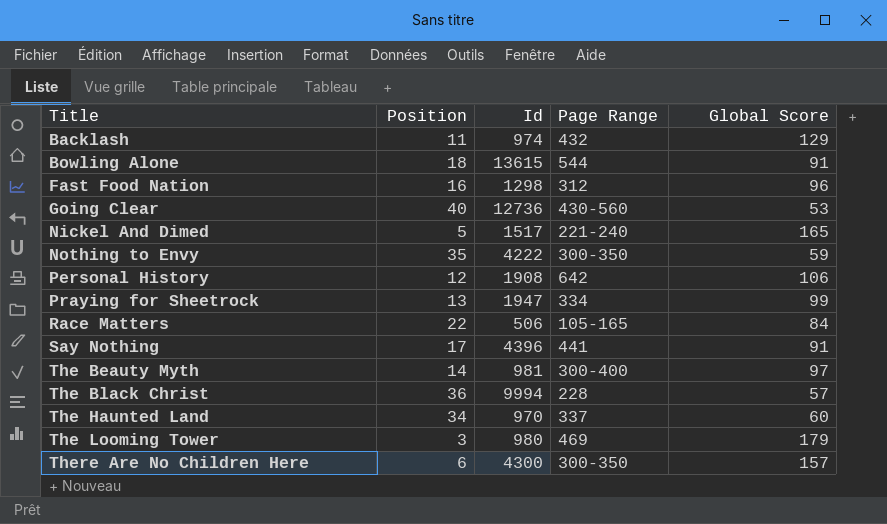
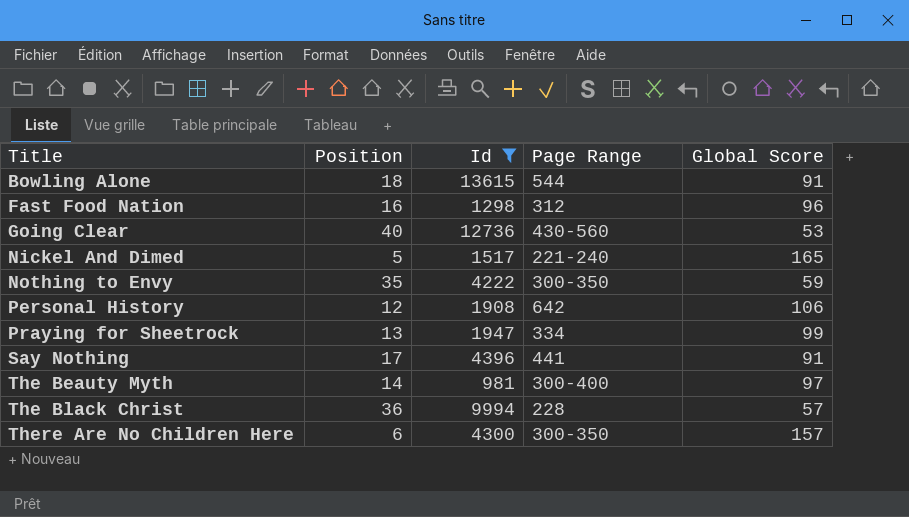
filter: none -> Id >= 981

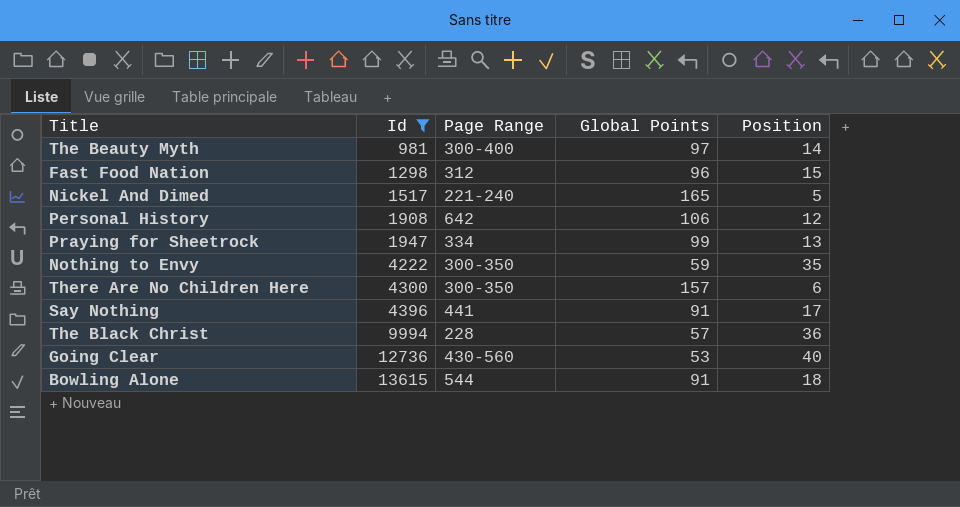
row order: Title ascending -> Id ascending
column name: Global Score -> Global Points
column Position | position: 2 -> 5
Fast Food Nation | Position: 16 -> 15

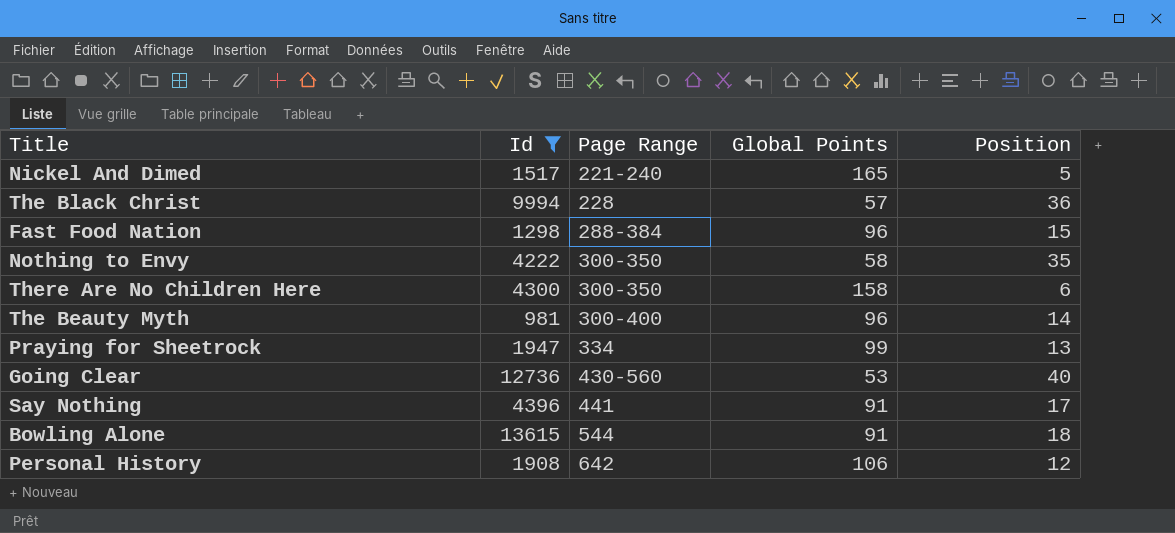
row order: Id ascending -> Page Range ascending
Fast Food Nation | Page Range: 312 -> 288-384
Nothing to Envy | Global Points: 59 -> 58
There Are No Children Here | Global Points: 157 -> 158
The Beauty Myth | Global Points: 97 -> 96

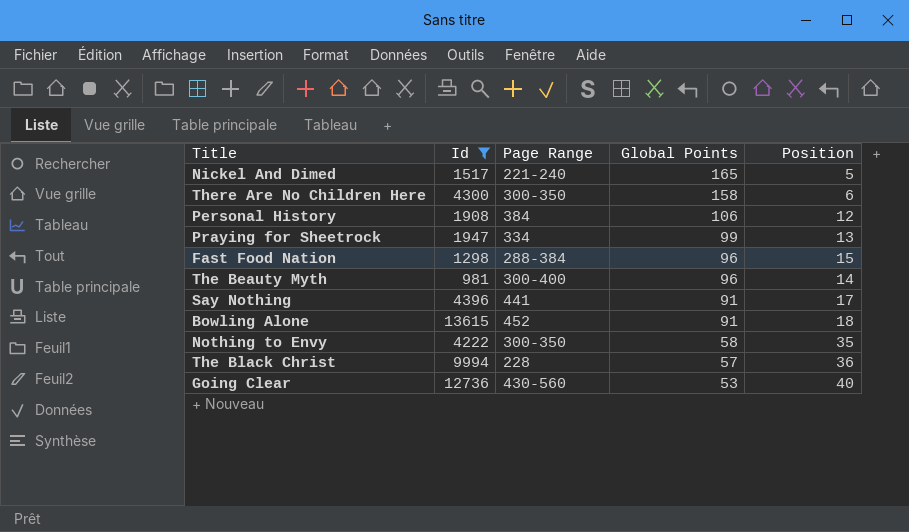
row order: Page Range ascending -> Global Points descending
Personal History | Page Range: 642 -> 384
Bowling Alone | Page Range: 544 -> 452

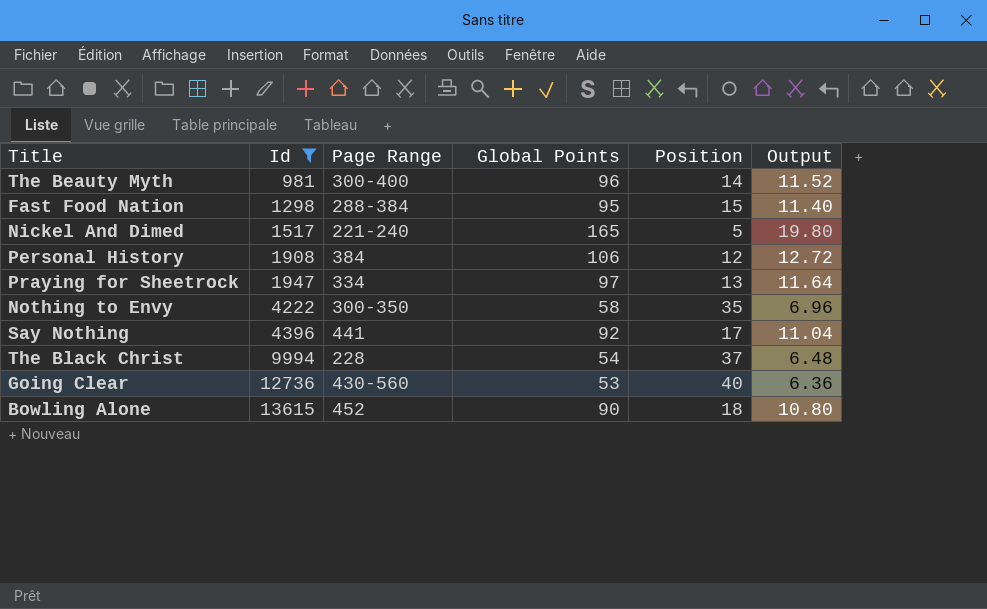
row order: Global Points descending -> Id ascending
column Output | formula: none -> [Global Points] * 0.12
row There Are No Children Here: 4300 | 300-350 | 158 | 6 -> none
Fast Food Nation | Global Points: 96 -> 95
Praying for Sheetrock | Global Points: 99 -> 97
Say Nothing | Global Points: 91 -> 92
The Black Christ | Global Points: 57 -> 54
The Black Christ | Position: 36 -> 37
Bowling Alone | Global Points: 91 -> 90

